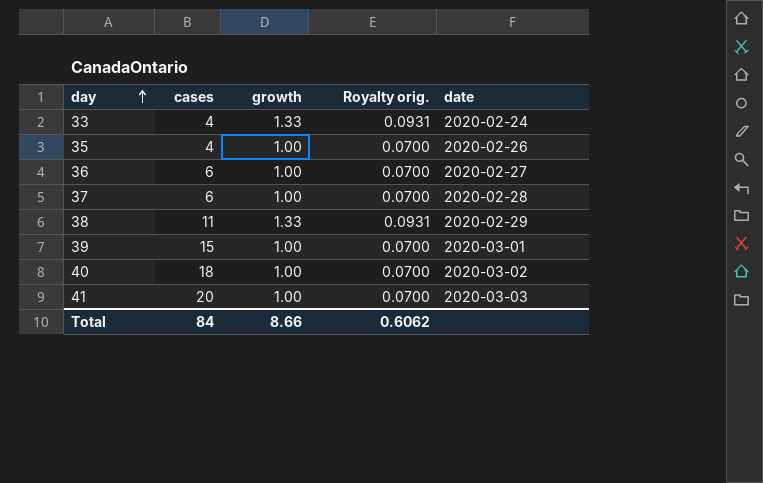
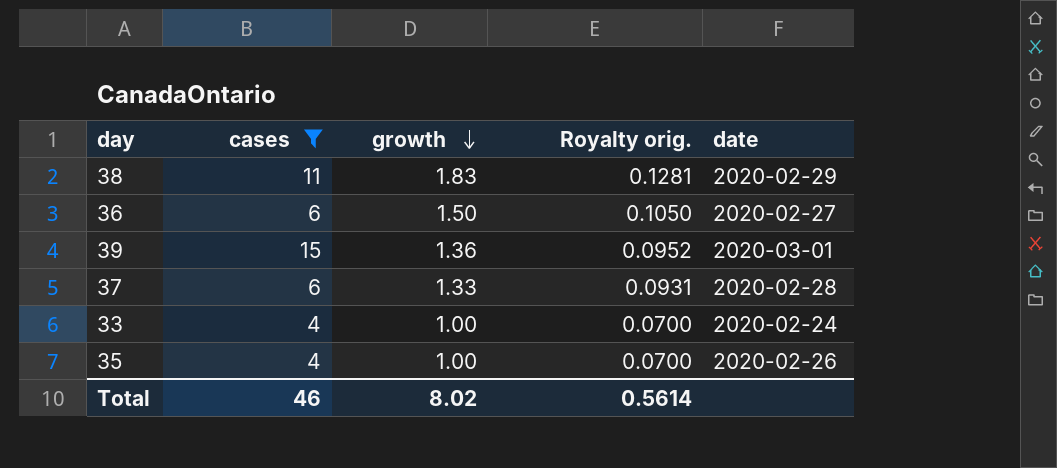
filter: none -> cases <= 15
row order: day ascending -> growth descending
38 | growth: 1.33 -> 1.83
38 | Royalty orig.: 0.0931 -> 0.1281
36 | growth: 1.00 -> 1.50
36 | Royalty orig.: 0.0700 -> 0.1050
39 | growth: 1.00 -> 1.36
39 | Royalty orig.: 0.0700 -> 0.0952
37 | growth: 1.00 -> 1.33
37 | Royalty orig.: 0.0700 -> 0.0931
33 | growth: 1.33 -> 1.00
33 | Royalty orig.: 0.0931 -> 0.0700
Total | cases: 84 -> 46
Total | growth: 8.66 -> 8.02
Total | Royalty orig.: 0.6062 -> 0.5614

